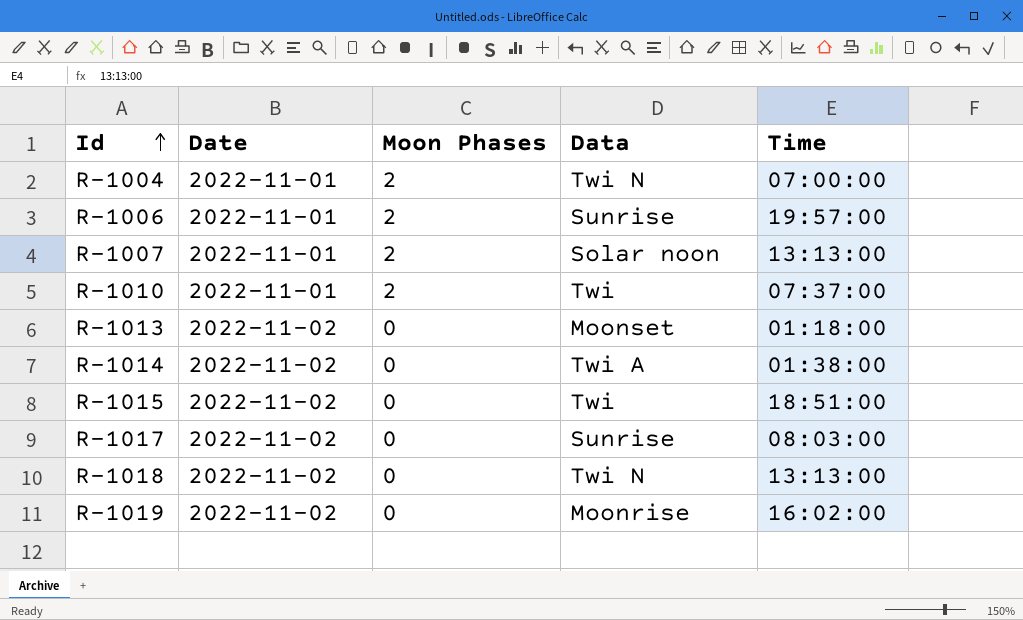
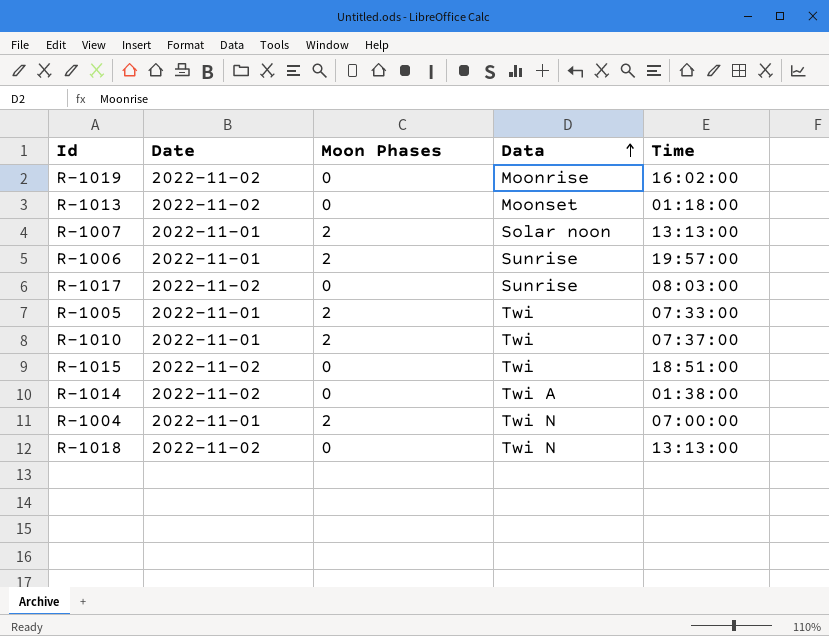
row order: Id ascending -> Data ascending
row R-1005: none -> 2022-11-01 | 2 | Twi | 07:33:00

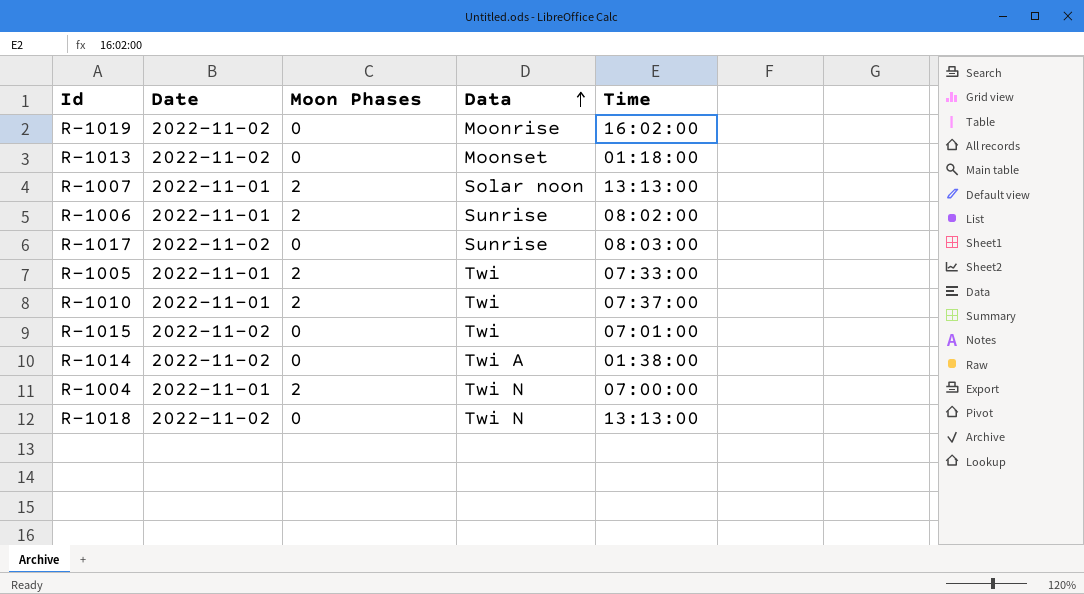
R-1006 | Time: 19:57:00 -> 08:02:00
R-1015 | Time: 18:51:00 -> 07:01:00

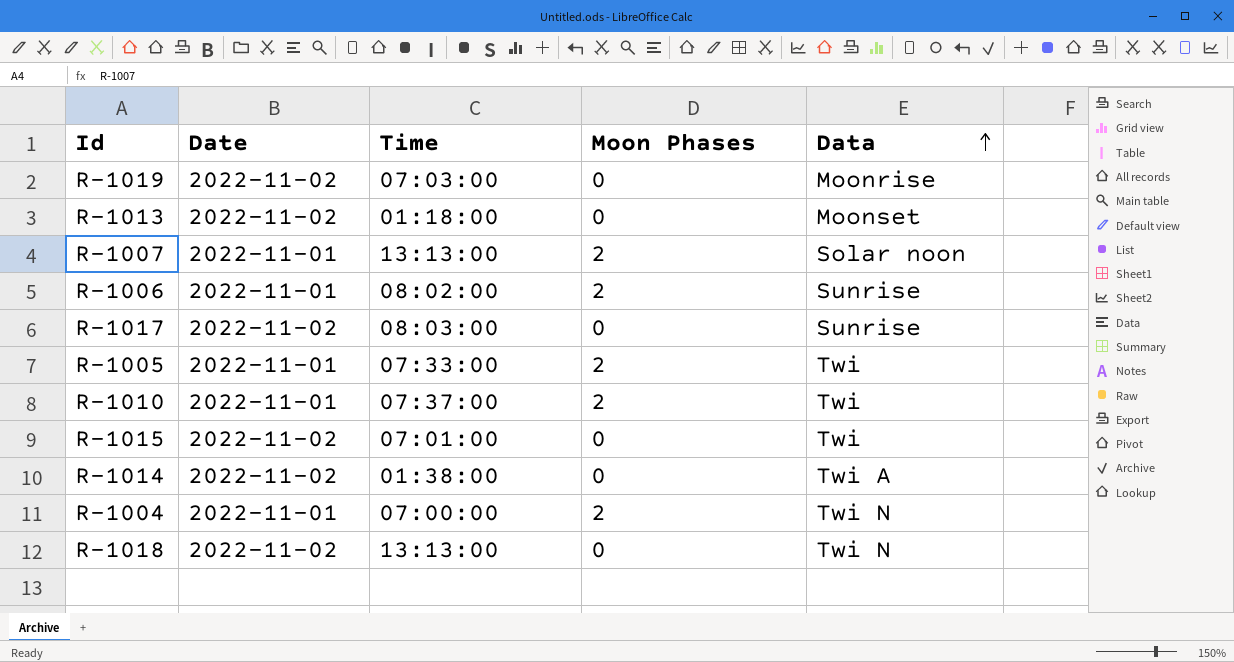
column Time | position: 5 -> 3
R-1019 | Time: 16:02:00 -> 07:03:00

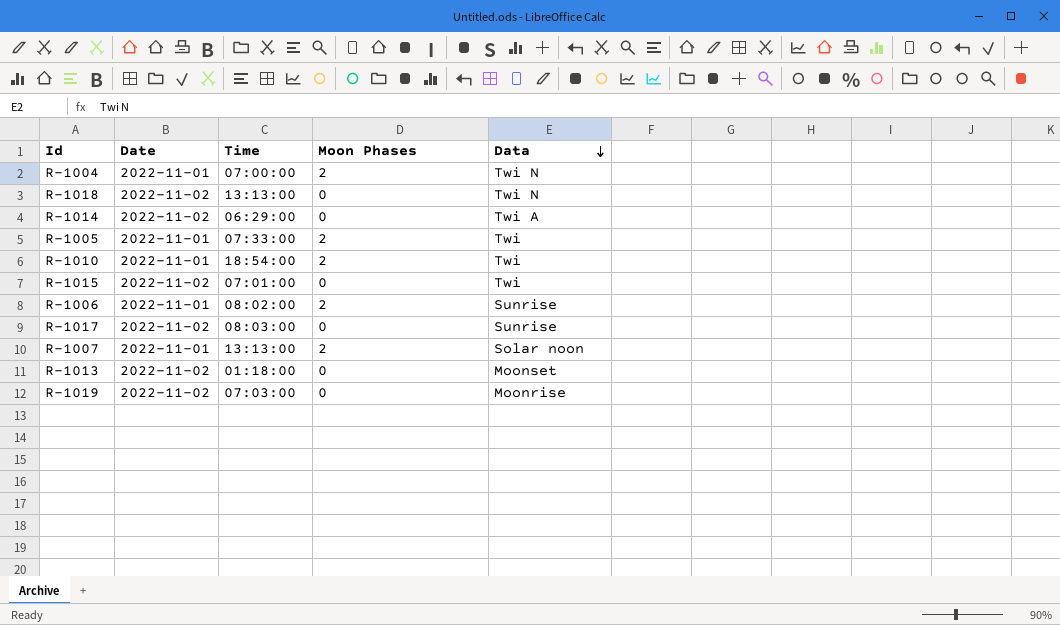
row order: Data ascending -> Data descending
R-1014 | Time: 01:38:00 -> 06:29:00
R-1010 | Time: 07:37:00 -> 18:54:00

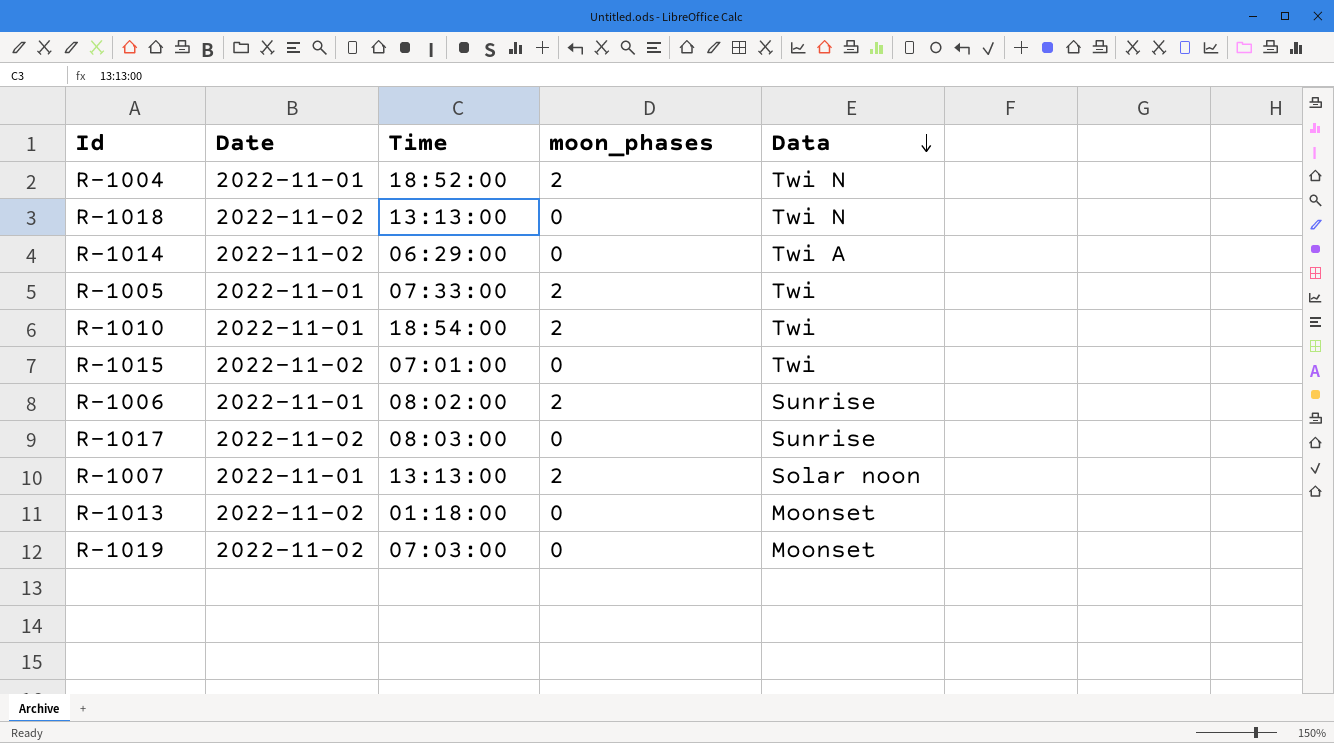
column name: Moon Phases -> moon_phases
R-1004 | Time: 07:00:00 -> 18:52:00
R-1019 | Data: Moonrise -> Moonset

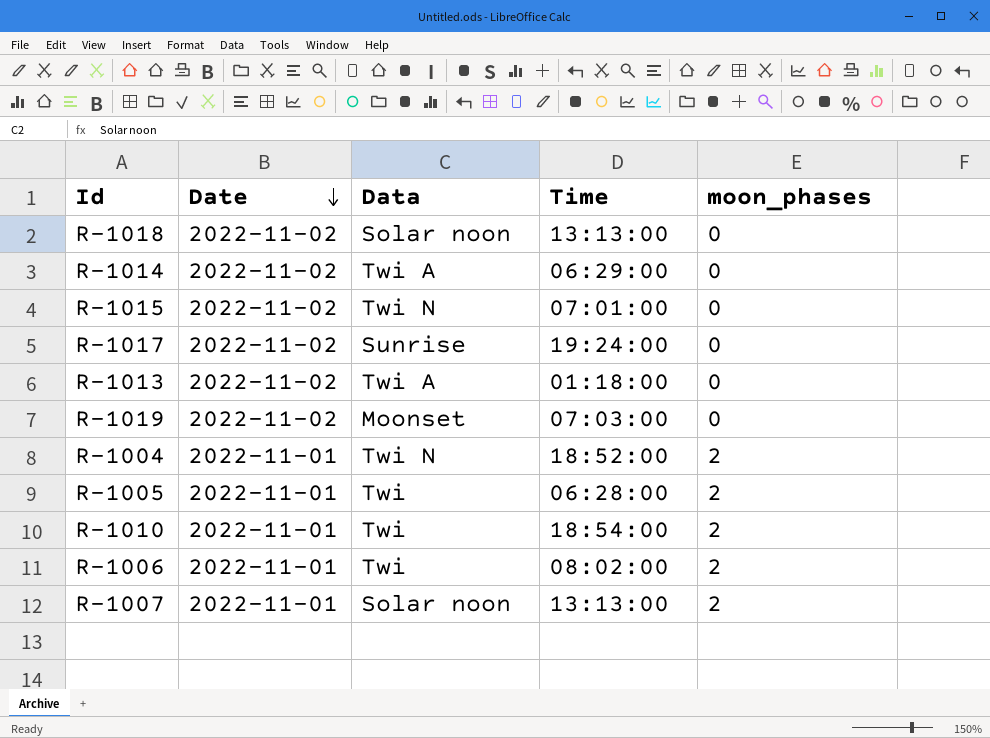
row order: Data descending -> Date descending
column Data | position: 5 -> 3
R-1018 | Data: Twi N -> Solar noon
R-1015 | Data: Twi -> Twi N
R-1017 | Time: 08:03:00 -> 19:24:00
R-1013 | Data: Moonset -> Twi A
R-1005 | Time: 07:33:00 -> 06:28:00
R-1006 | Data: Sunrise -> Twi

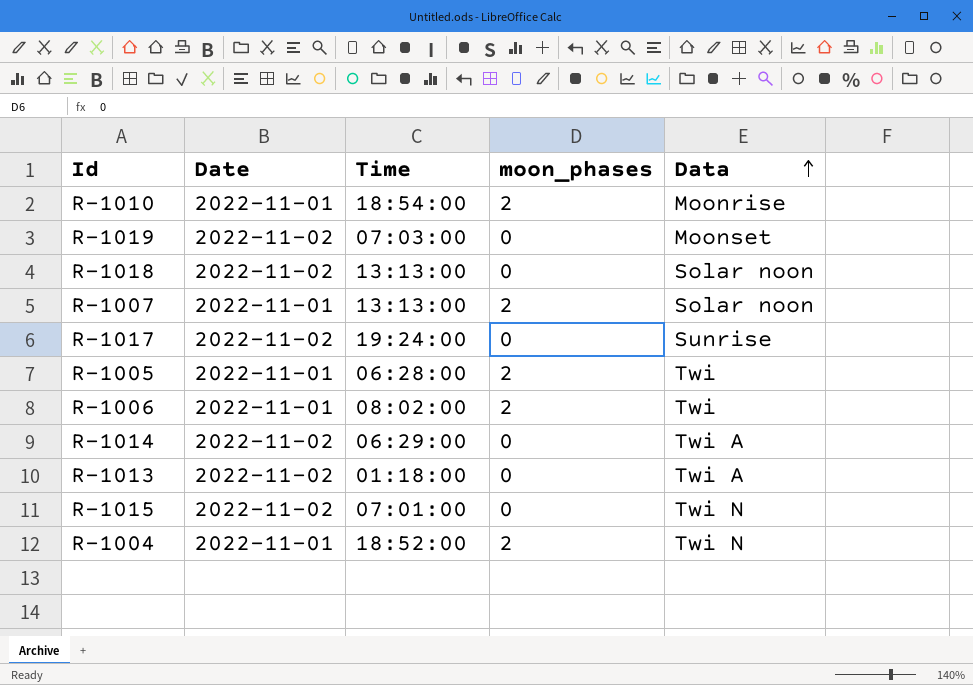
row order: Date descending -> Data ascending
column Data | position: 3 -> 5
R-1010 | Data: Twi -> Moonrise

